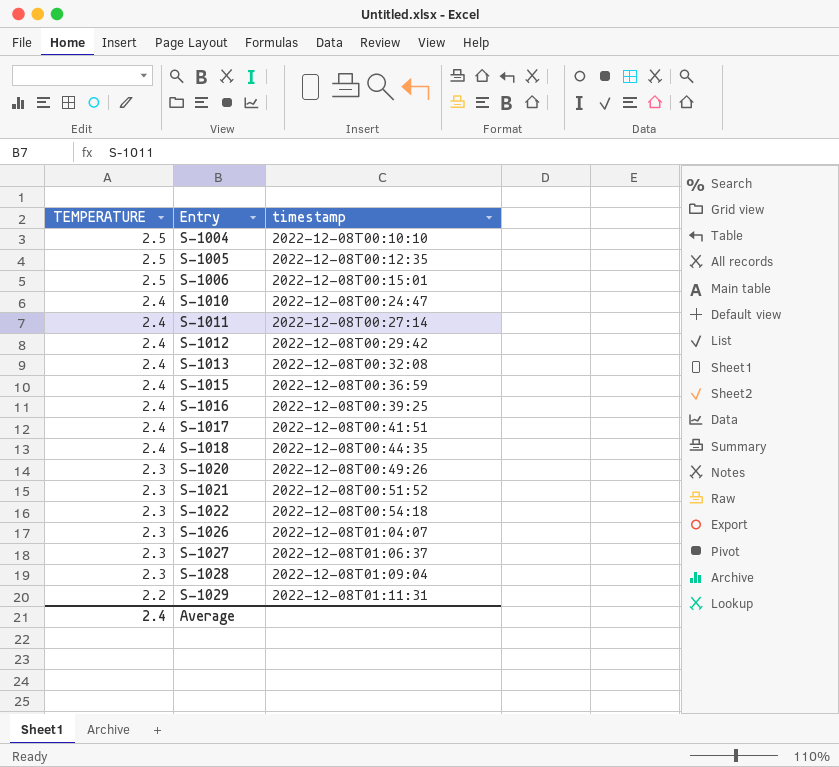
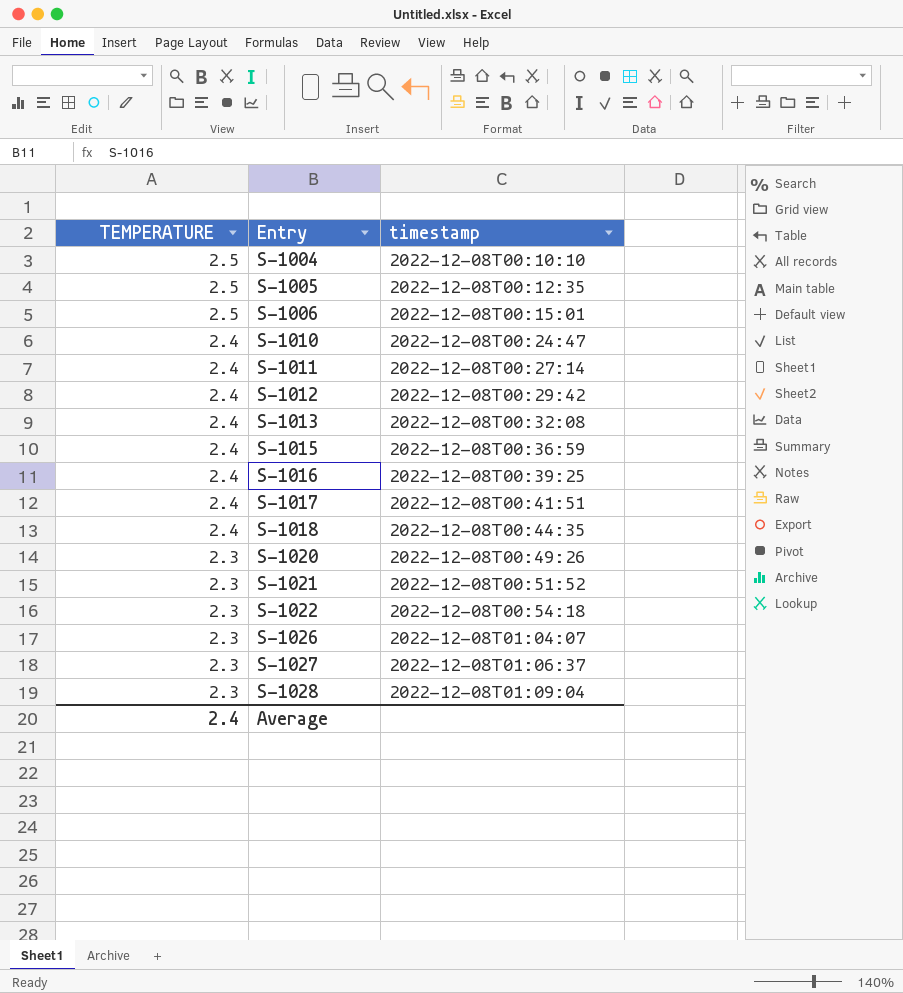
row S-1029: 2.2 | 2022-12-08T01:11:31 -> none

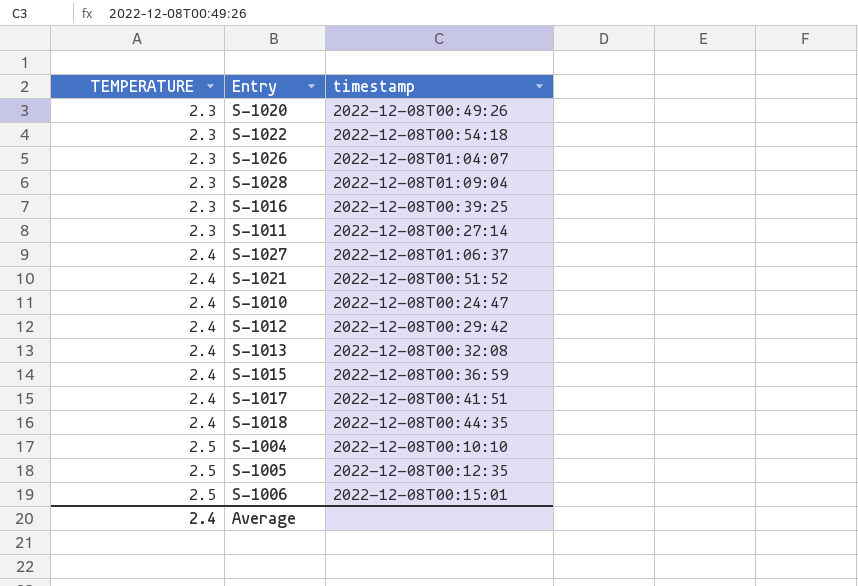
row order: TEMPERATURE descending -> TEMPERATURE ascending
S-1016 | TEMPERATURE: 2.4 -> 2.3
S-1011 | TEMPERATURE: 2.4 -> 2.3
S-1027 | TEMPERATURE: 2.3 -> 2.4
S-1021 | TEMPERATURE: 2.3 -> 2.4

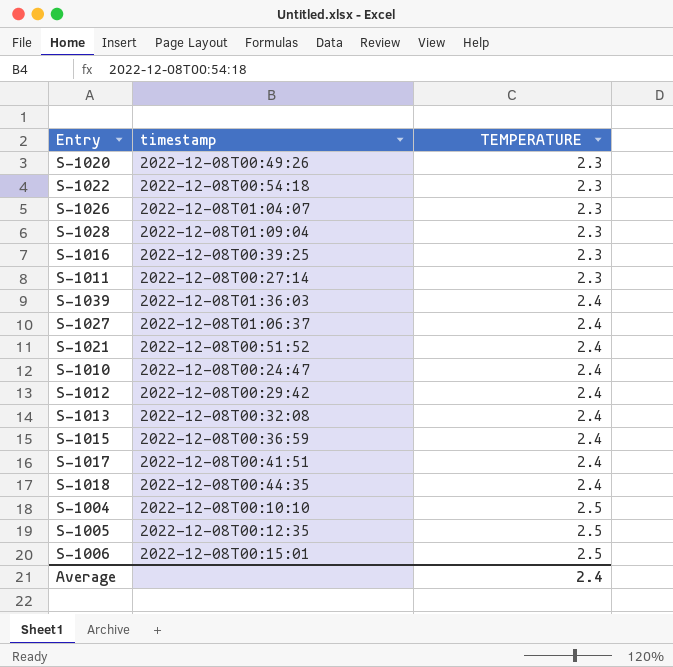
column TEMPERATURE | position: 1 -> 3
row S-1039: none -> 2022-12-08T01:36:03 | 2.4

